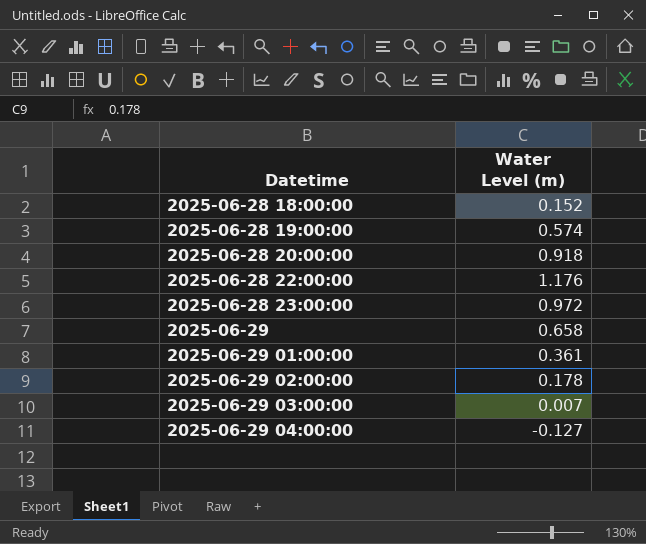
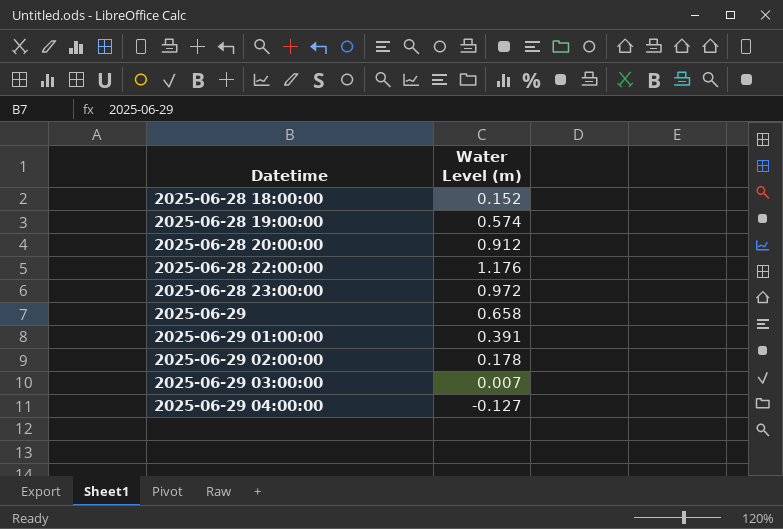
2025-06-28 20:00:00 | Water Level (m): 0.918 -> 0.912
2025-06-29 01:00:00 | Water Level (m): 0.361 -> 0.391

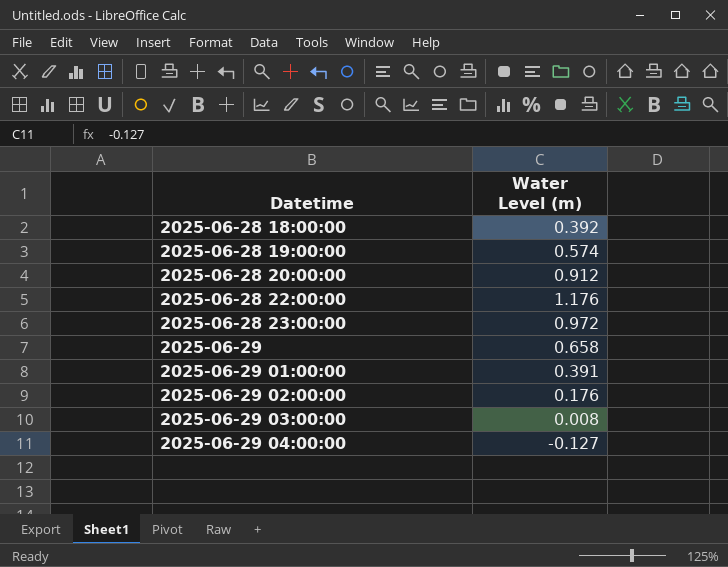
2025-06-28 18:00:00 | Water Level (m): 0.152 -> 0.392
2025-06-29 02:00:00 | Water Level (m): 0.178 -> 0.176
2025-06-29 03:00:00 | Water Level (m): 0.007 -> 0.008

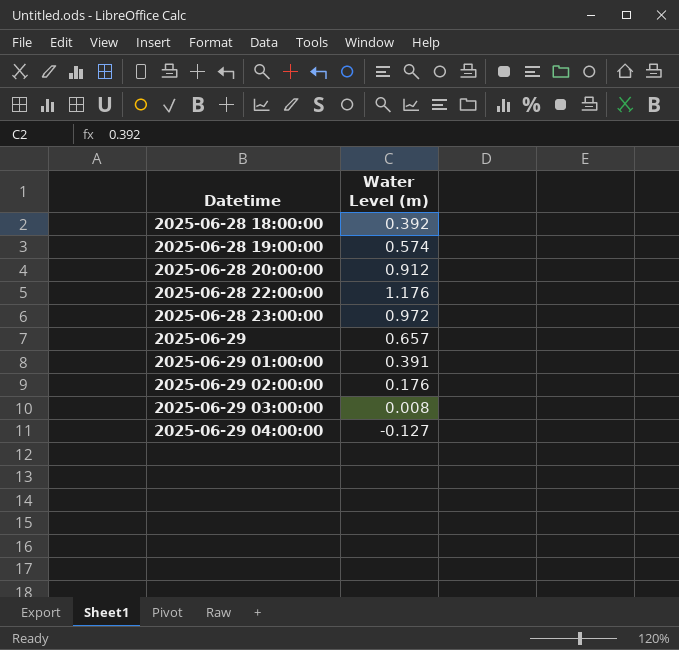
2025-06-29 | Water Level (m): 0.658 -> 0.657

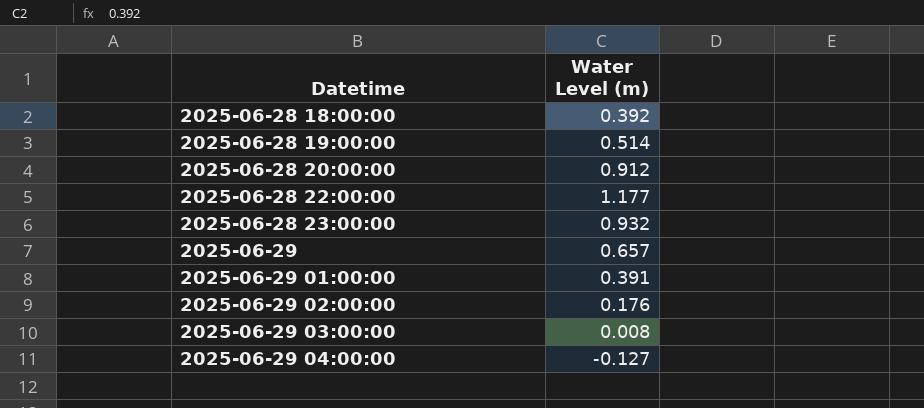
2025-06-28 19:00:00 | Water Level (m): 0.574 -> 0.514
2025-06-28 22:00:00 | Water Level (m): 1.176 -> 1.177
2025-06-28 23:00:00 | Water Level (m): 0.972 -> 0.932

